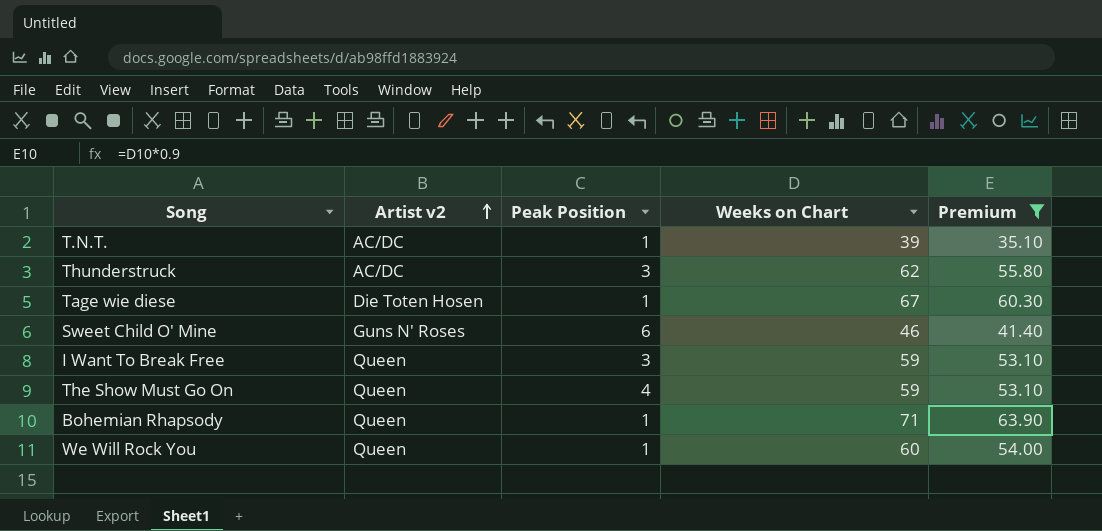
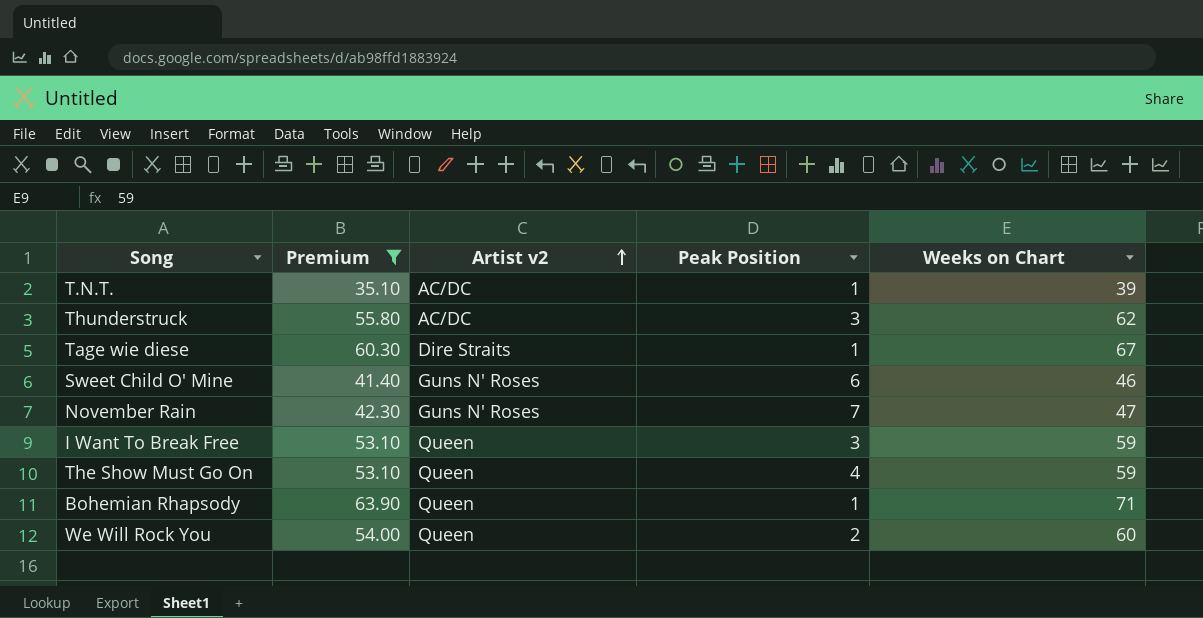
column Premium | position: 5 -> 2
Tage wie diese | Artist v2: Die Toten Hosen -> Dire Straits
row November Rain: none -> 42.30 | Guns N' Roses | 7 | 47
We Will Rock You | Peak Position: 1 -> 2

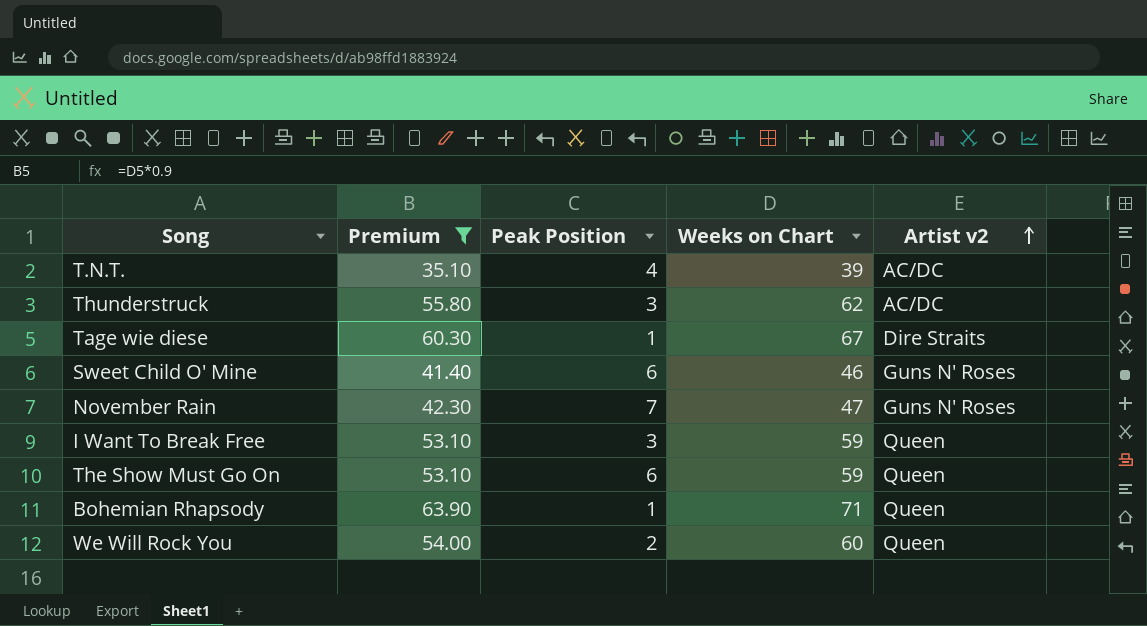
column Artist v2 | position: 3 -> 5
T.N.T. | Peak Position: 1 -> 4
The Show Must Go On | Peak Position: 4 -> 6

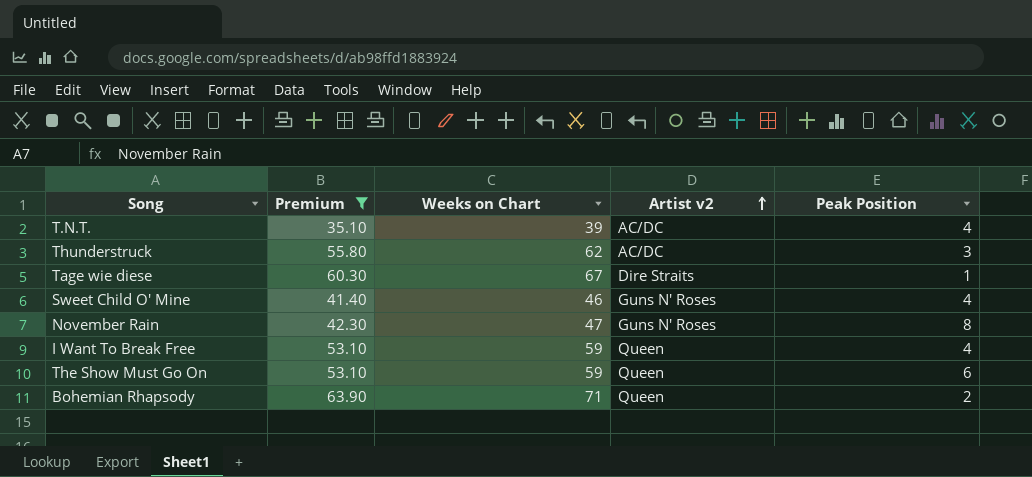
column Peak Position | position: 3 -> 5
row We Will Rock You: 54.00 | 2 | 60 | Queen -> none
Sweet Child O' Mine | Peak Position: 6 -> 4
November Rain | Peak Position: 7 -> 8
I Want To Break Free | Peak Position: 3 -> 4
Bohemian Rhapsody | Peak Position: 1 -> 2

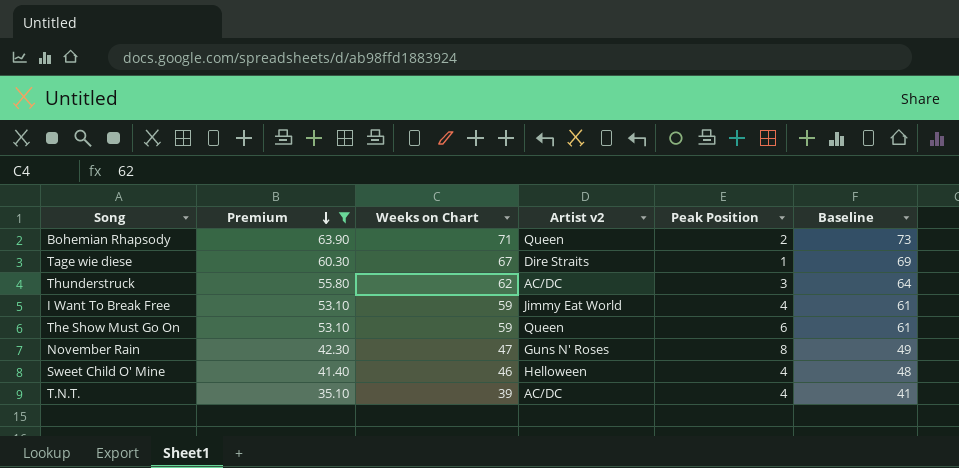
row order: Artist v2 ascending -> Premium descending
column Baseline | formula: none -> [Weeks on Chart] + 2
I Want To Break Free | Artist v2: Queen -> Jimmy Eat World
Sweet Child O' Mine | Artist v2: Guns N' Roses -> Helloween

